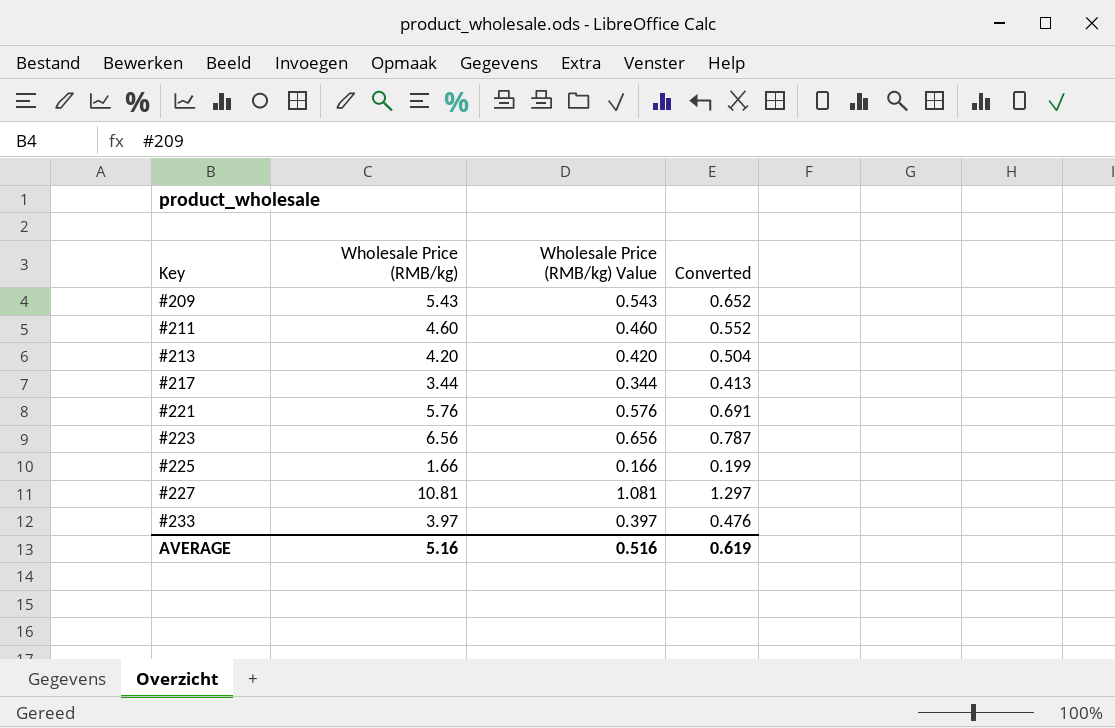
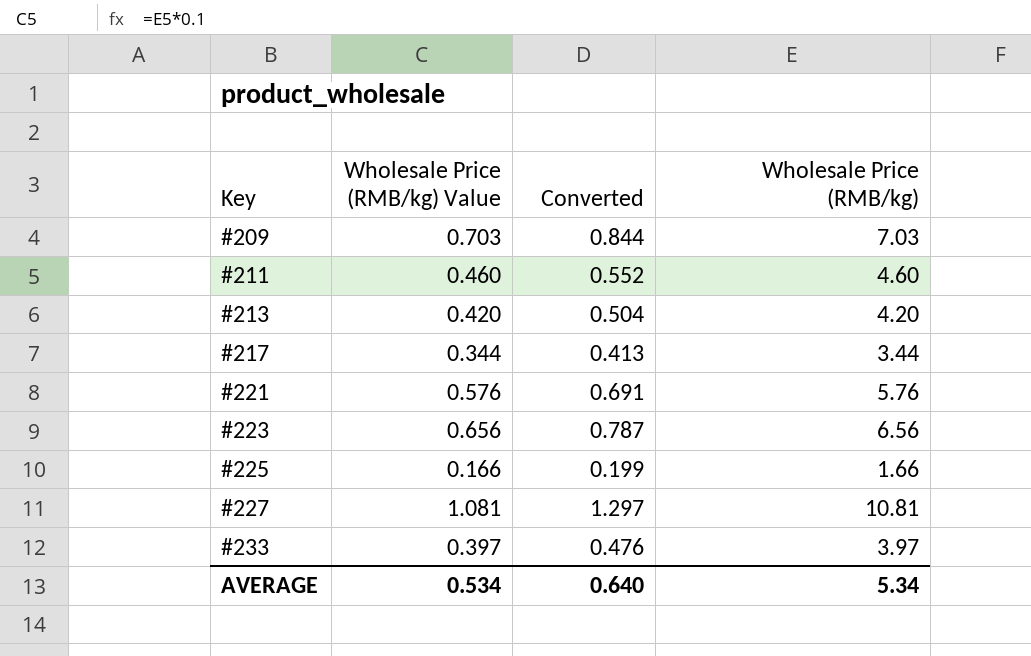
column Wholesale Price (RMB/kg) | position: 2 -> 4
#209 | Wholesale Price (RMB/kg) Value: 0.543 -> 0.703
#209 | Converted: 0.652 -> 0.844
#209 | Wholesale Price (RMB/kg): 5.43 -> 7.03
AVERAGE | Wholesale Price (RMB/kg) Value: 0.516 -> 0.534
AVERAGE | Converted: 0.619 -> 0.640
AVERAGE | Wholesale Price (RMB/kg): 5.16 -> 5.34

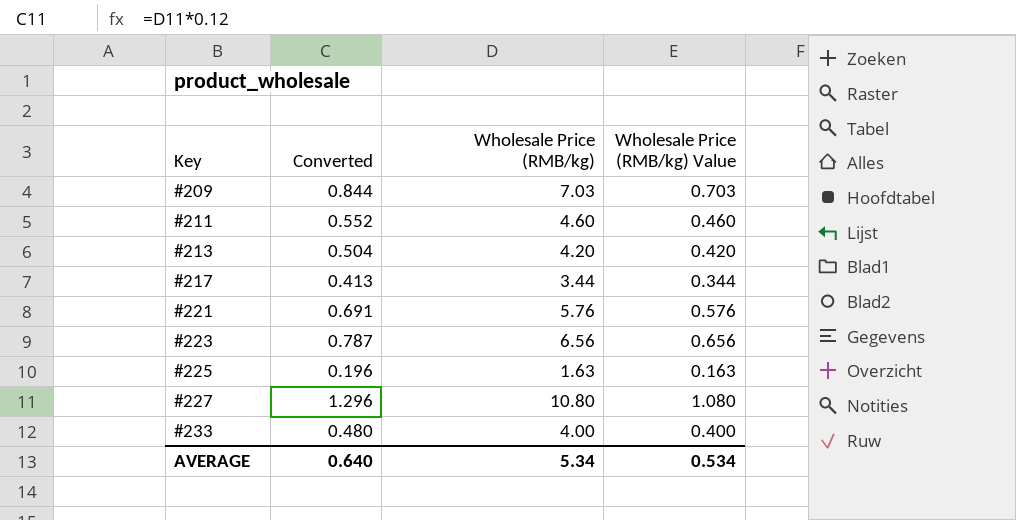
column Wholesale Price (RMB/kg) Value | position: 2 -> 4
#225 | Converted: 0.199 -> 0.196
#225 | Wholesale Price (RMB/kg): 1.66 -> 1.63
#225 | Wholesale Price (RMB/kg) Value: 0.166 -> 0.163
#227 | Converted: 1.297 -> 1.296
#227 | Wholesale Price (RMB/kg): 10.81 -> 10.80
#227 | Wholesale Price (RMB/kg) Value: 1.081 -> 1.080
#233 | Converted: 0.476 -> 0.480
#233 | Wholesale Price (RMB/kg): 3.97 -> 4.00
#233 | Wholesale Price (RMB/kg) Value: 0.397 -> 0.400

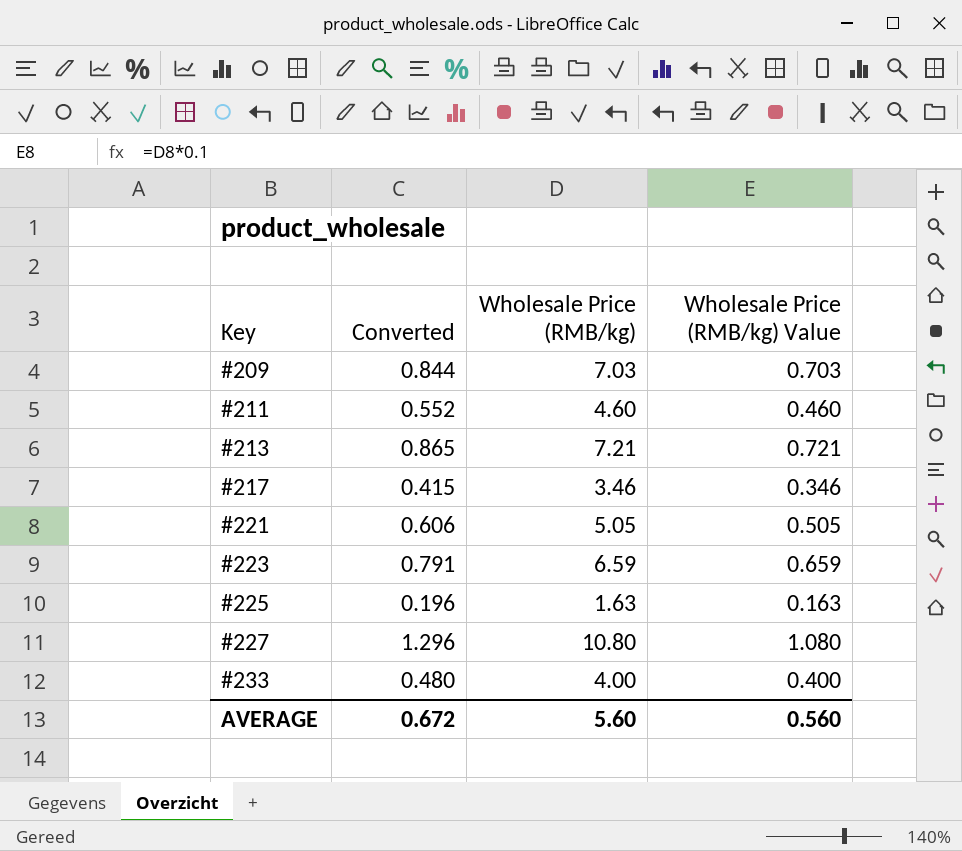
#213 | Converted: 0.504 -> 0.865
#213 | Wholesale Price (RMB/kg): 4.20 -> 7.21
#213 | Wholesale Price (RMB/kg) Value: 0.420 -> 0.721
#217 | Converted: 0.413 -> 0.415
#217 | Wholesale Price (RMB/kg): 3.44 -> 3.46
#217 | Wholesale Price (RMB/kg) Value: 0.344 -> 0.346
#221 | Converted: 0.691 -> 0.606
#221 | Wholesale Price (RMB/kg): 5.76 -> 5.05
#221 | Wholesale Price (RMB/kg) Value: 0.576 -> 0.505
#223 | Converted: 0.787 -> 0.791
#223 | Wholesale Price (RMB/kg): 6.56 -> 6.59
#223 | Wholesale Price (RMB/kg) Value: 0.656 -> 0.659
AVERAGE | Converted: 0.640 -> 0.672
AVERAGE | Wholesale Price (RMB/kg): 5.34 -> 5.60
AVERAGE | Wholesale Price (RMB/kg) Value: 0.534 -> 0.560

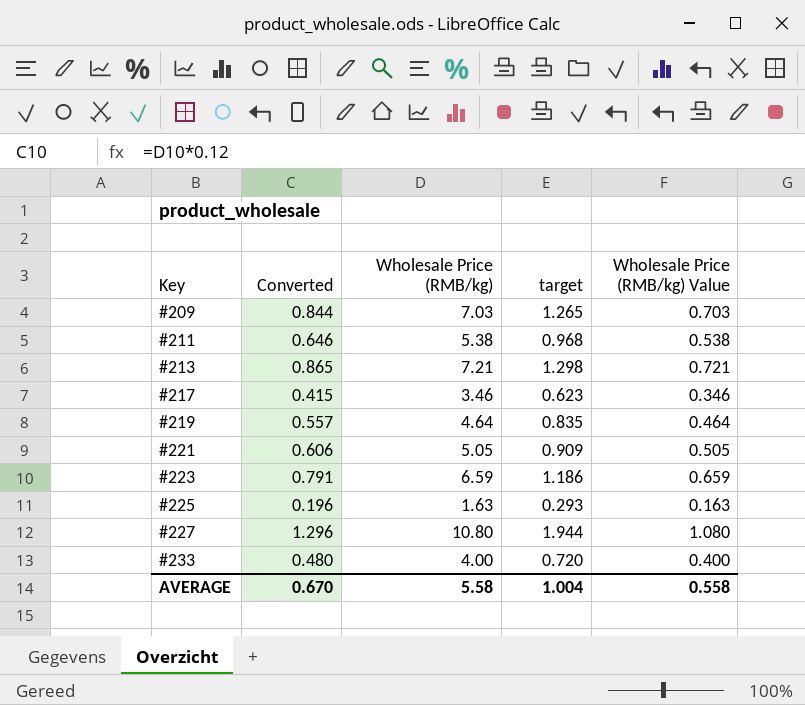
column target | formula: none -> [Wholesale Price (RMB/kg)] * 0.18
#211 | Converted: 0.552 -> 0.646
#211 | Wholesale Price (RMB/kg): 4.60 -> 5.38
#211 | Wholesale Price (RMB/kg) Value: 0.460 -> 0.538
row #219: none -> 0.557 | 4.64 | 0.835 | 0.464
AVERAGE | Converted: 0.672 -> 0.670
AVERAGE | Wholesale Price (RMB/kg): 5.60 -> 5.58
AVERAGE | Wholesale Price (RMB/kg) Value: 0.560 -> 0.558

